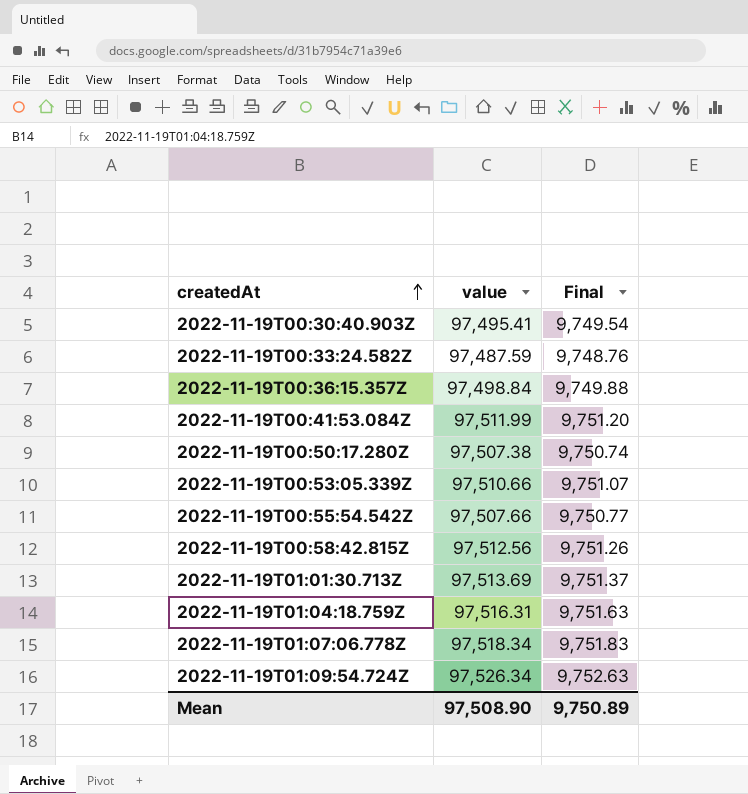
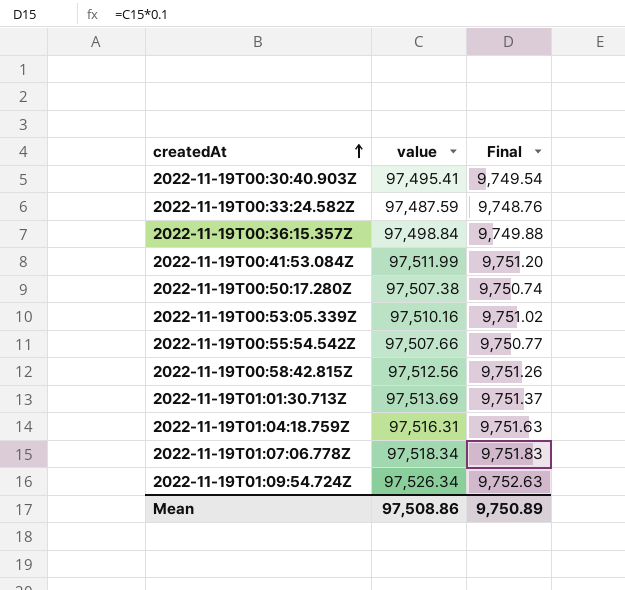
2022-11-19T00:53:05.339Z | value: 97,510.66 -> 97,510.16
2022-11-19T00:53:05.339Z | Final: 9,751.07 -> 9,751.02
Mean | value: 97,508.90 -> 97,508.86

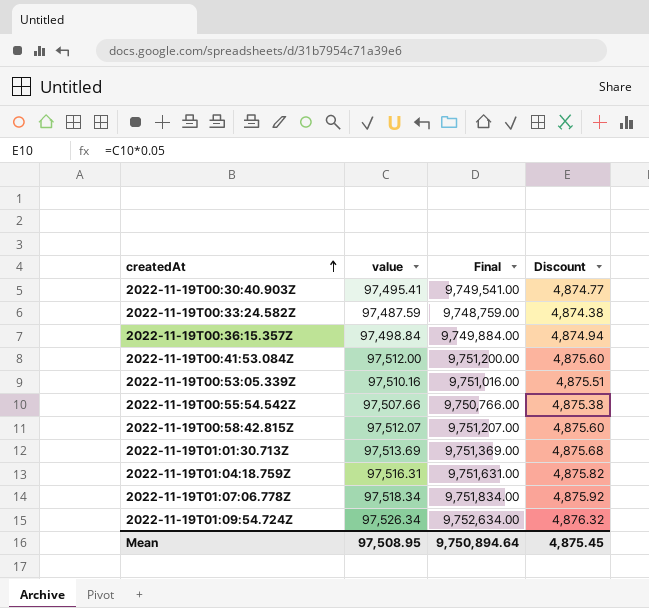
column Final | formula: [value] * 0.1 -> [value] * 100
column Discount | formula: none -> [value] * 0.05
row 2022-11-19T00:50:17.280Z: 97,507.38 | 9,750.74 -> none
2022-11-19T00:41:53.084Z | value: 97,511.99 -> 97,512.00
2022-11-19T00:58:42.815Z | value: 97,512.56 -> 97,512.07
Mean | value: 97,508.86 -> 97,508.95
Mean | Final: 9,750.89 -> 9,750,894.64

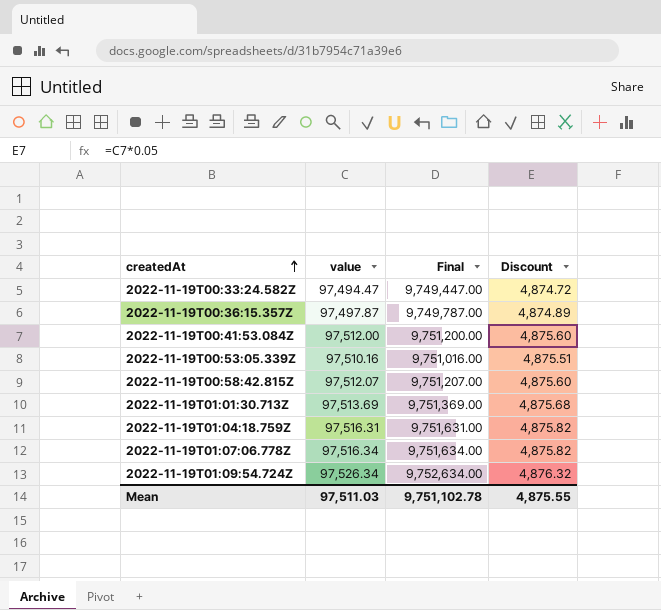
row 2022-11-19T00:30:40.903Z: 97,495.41 | 9,749,541.00 | 4,874.77 -> none
row 2022-11-19T00:55:54.542Z: 97,507.66 | 9,750,766.00 | 4,875.38 -> none
2022-11-19T00:33:24.582Z | value: 97,487.59 -> 97,494.47
2022-11-19T00:33:24.582Z | Final: 9,748,759.00 -> 9,749,447.00
2022-11-19T00:33:24.582Z | Discount: 4,874.38 -> 4,874.72
2022-11-19T00:36:15.357Z | value: 97,498.84 -> 97,497.87
2022-11-19T00:36:15.357Z | Final: 9,749,884.00 -> 9,749,787.00
2022-11-19T00:36:15.357Z | Discount: 4,874.94 -> 4,874.89
2022-11-19T01:07:06.778Z | value: 97,518.34 -> 97,516.34
2022-11-19T01:07:06.778Z | Final: 9,751,834.00 -> 9,751,634.00
2022-11-19T01:07:06.778Z | Discount: 4,875.92 -> 4,875.82
Mean | value: 97,508.95 -> 97,511.03
Mean | Final: 9,750,894.64 -> 9,751,102.78
Mean | Discount: 4,875.45 -> 4,875.55

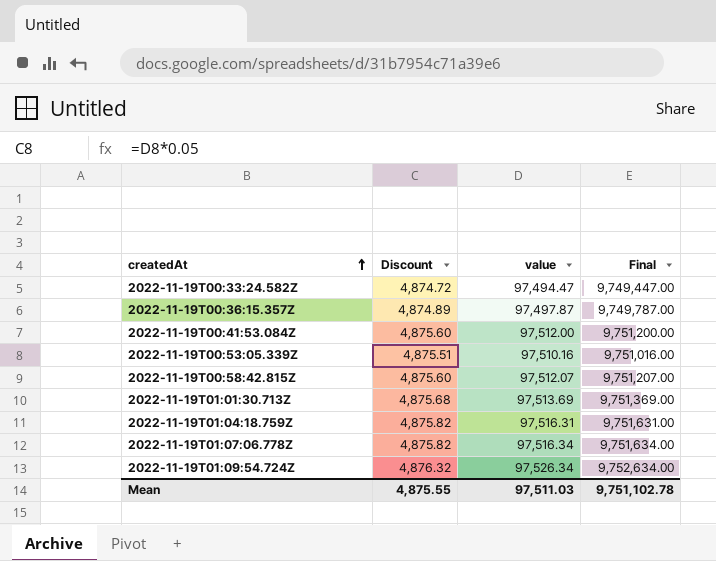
column Discount | position: 4 -> 2

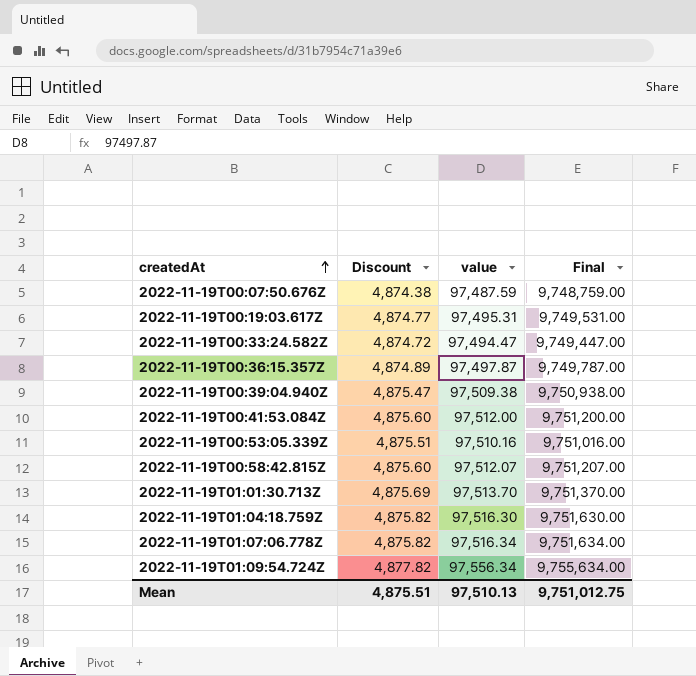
row 2022-11-19T00:07:50.676Z: none -> 4,874.38 | 97,487.59 | 9,748,759.00
row 2022-11-19T00:19:03.617Z: none -> 4,874.77 | 97,495.31 | 9,749,531.00
row 2022-11-19T00:39:04.940Z: none -> 4,875.47 | 97,509.38 | 9,750,938.00
2022-11-19T01:01:30.713Z | Discount: 4,875.68 -> 4,875.69
2022-11-19T01:01:30.713Z | value: 97,513.69 -> 97,513.70
2022-11-19T01:01:30.713Z | Final: 9,751,369.00 -> 9,751,370.00
2022-11-19T01:04:18.759Z | value: 97,516.31 -> 97,516.30
2022-11-19T01:04:18.759Z | Final: 9,751,631.00 -> 9,751,630.00
2022-11-19T01:09:54.724Z | Discount: 4,876.32 -> 4,877.82
2022-11-19T01:09:54.724Z | value: 97,526.34 -> 97,556.34
2022-11-19T01:09:54.724Z | Final: 9,752,634.00 -> 9,755,634.00
Mean | Discount: 4,875.55 -> 4,875.51
Mean | value: 97,511.03 -> 97,510.13
Mean | Final: 9,751,102.78 -> 9,751,012.75

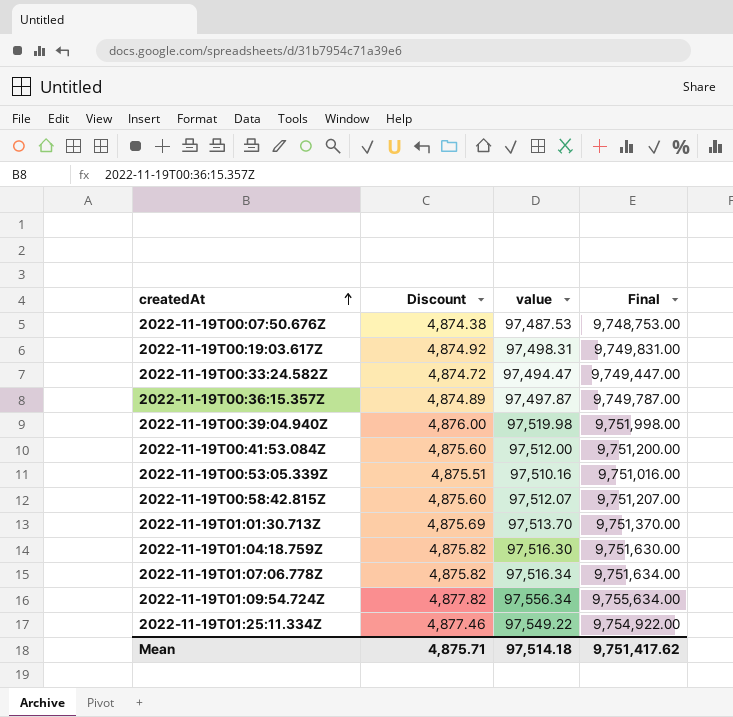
2022-11-19T00:07:50.676Z | value: 97,487.59 -> 97,487.53
2022-11-19T00:07:50.676Z | Final: 9,748,759.00 -> 9,748,753.00
2022-11-19T00:19:03.617Z | Discount: 4,874.77 -> 4,874.92
2022-11-19T00:19:03.617Z | value: 97,495.31 -> 97,498.31
2022-11-19T00:19:03.617Z | Final: 9,749,531.00 -> 9,749,831.00
2022-11-19T00:39:04.940Z | Discount: 4,875.47 -> 4,876.00
2022-11-19T00:39:04.940Z | value: 97,509.38 -> 97,519.98
2022-11-19T00:39:04.940Z | Final: 9,750,938.00 -> 9,751,998.00
row 2022-11-19T01:25:11.334Z: none -> 4,877.46 | 97,549.22 | 9,754,922.00
Mean | Discount: 4,875.51 -> 4,875.71
Mean | value: 97,510.13 -> 97,514.18
Mean | Final: 9,751,012.75 -> 9,751,417.62

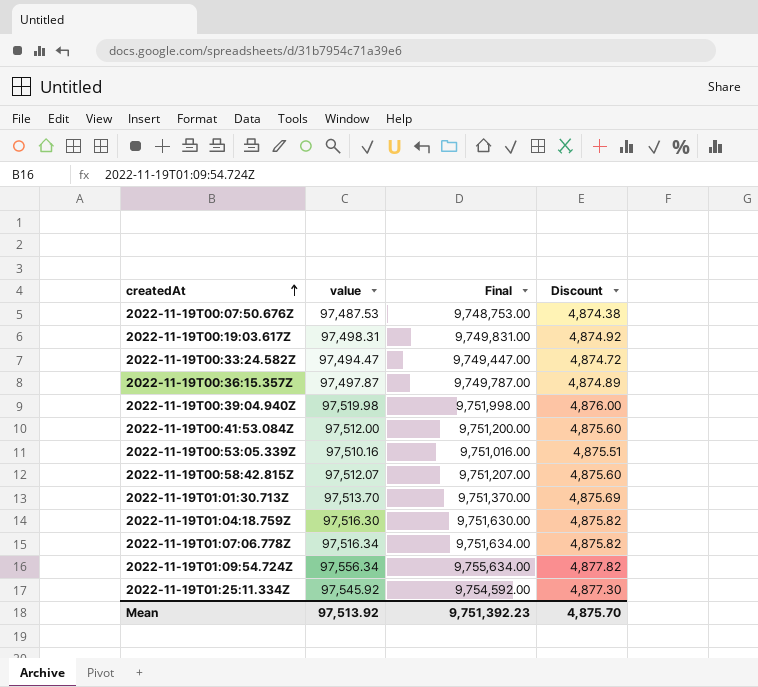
column Discount | position: 2 -> 4
2022-11-19T01:25:11.334Z | value: 97,549.22 -> 97,545.92
2022-11-19T01:25:11.334Z | Final: 9,754,922.00 -> 9,754,592.00
2022-11-19T01:25:11.334Z | Discount: 4,877.46 -> 4,877.30
Mean | value: 97,514.18 -> 97,513.92
Mean | Final: 9,751,417.62 -> 9,751,392.23
Mean | Discount: 4,875.71 -> 4,875.70

